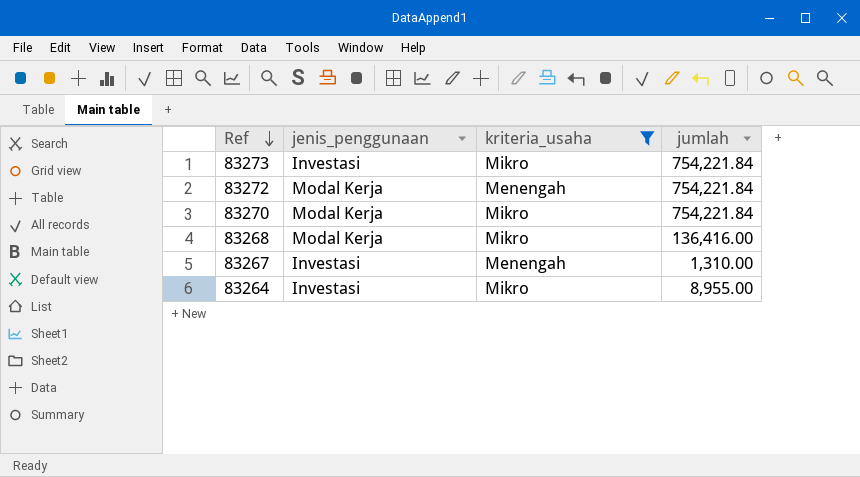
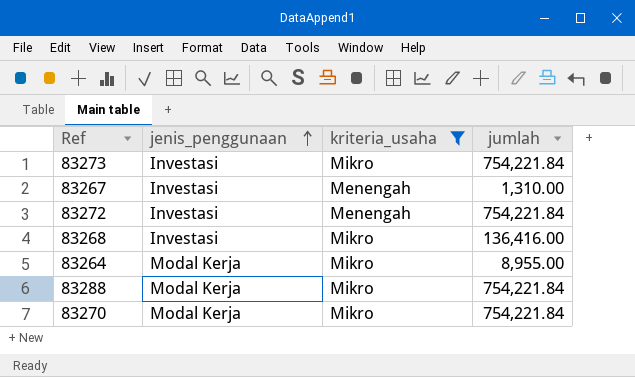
row order: Ref descending -> jenis_penggunaan ascending
83272 | jenis_penggunaan: Modal Kerja -> Investasi
83268 | jenis_penggunaan: Modal Kerja -> Investasi
83264 | jenis_penggunaan: Investasi -> Modal Kerja
row 83288: none -> Modal Kerja | Mikro | 754,221.84

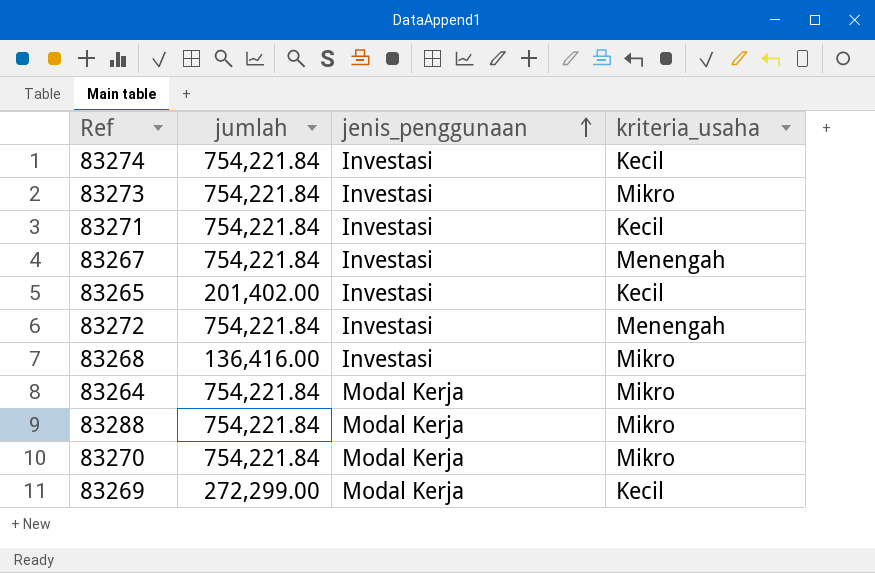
filter: kriteria_usaha != Kecil -> none
column jumlah | position: 4 -> 2
83267 | jumlah: 1,310.00 -> 754,221.84
83264 | jumlah: 8,955.00 -> 754,221.84

